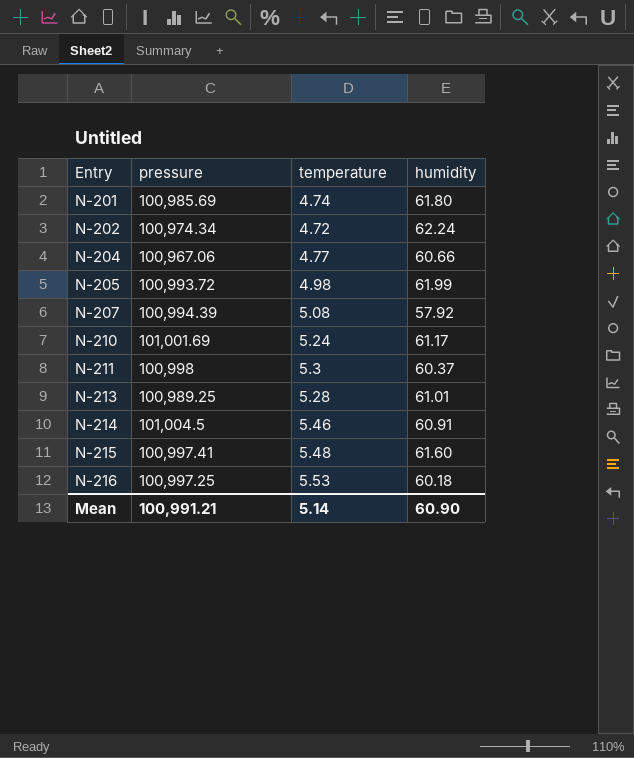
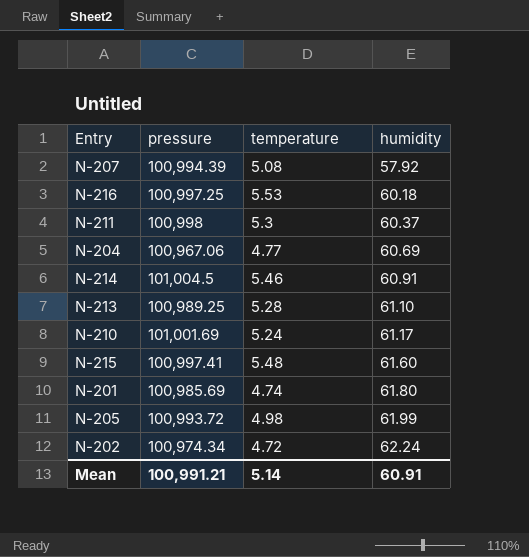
row order: Entry ascending -> humidity ascending
N-204 | humidity: 60.66 -> 60.69
N-213 | humidity: 61.01 -> 61.10
Mean | humidity: 60.90 -> 60.91

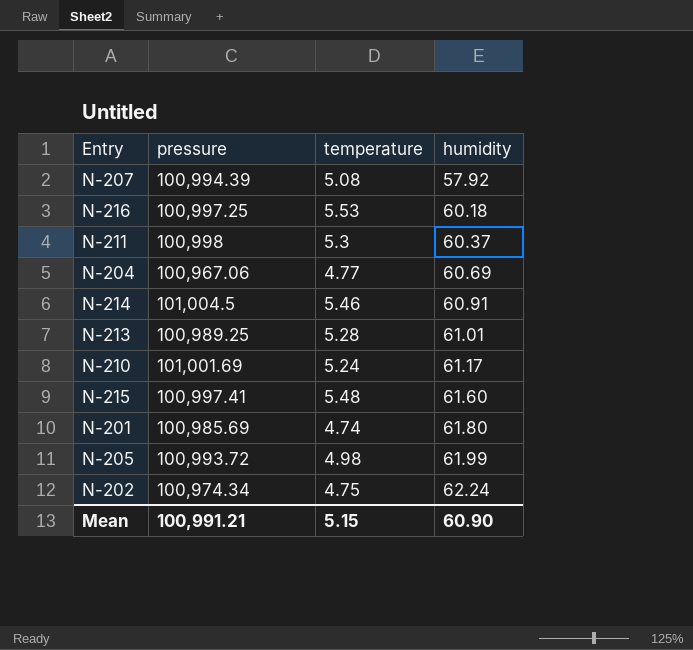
N-213 | humidity: 61.10 -> 61.01
N-202 | temperature: 4.72 -> 4.75
Mean | temperature: 5.14 -> 5.15
Mean | humidity: 60.91 -> 60.90

